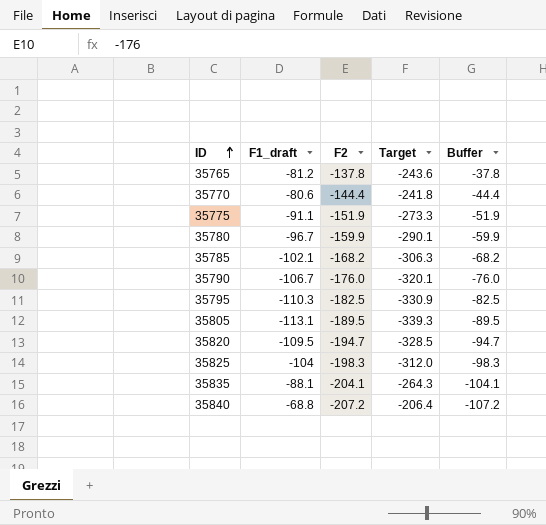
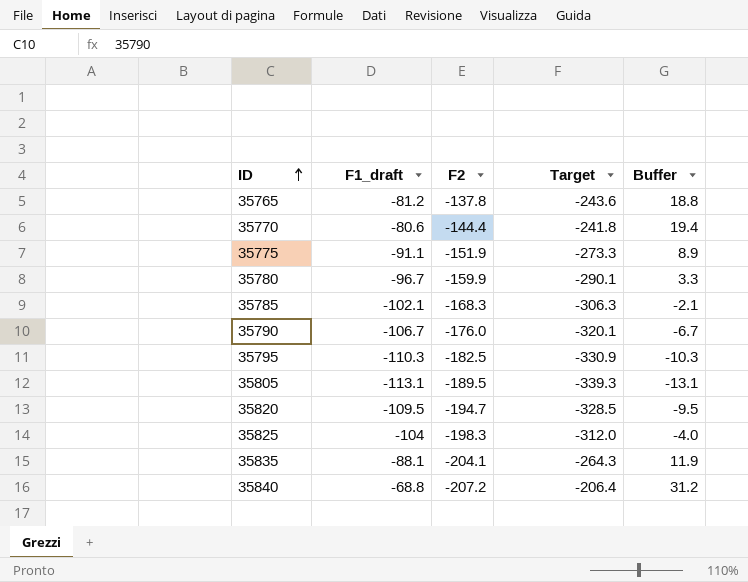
column Buffer | formula: [F2] + 100 -> [F1_draft] + 100
35785 | F2: -168.2 -> -168.3

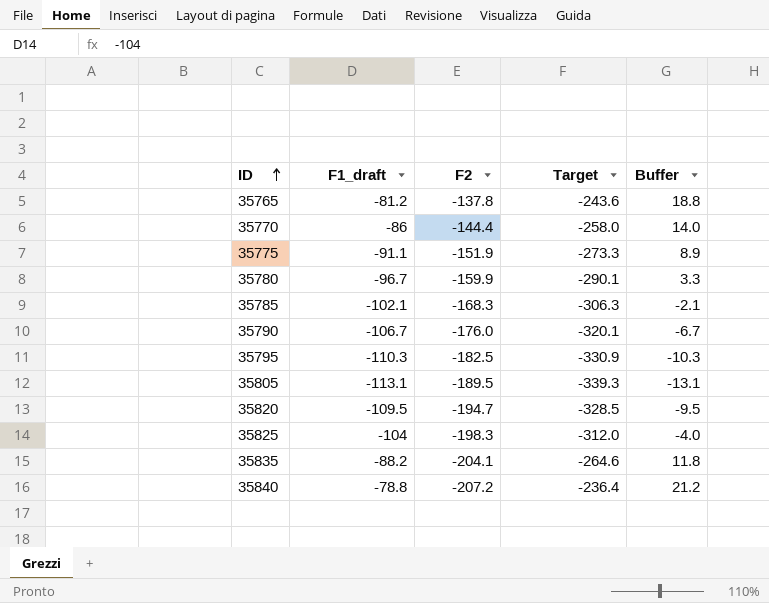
35770 | F1_draft: -80.6 -> -86
35770 | Target: -241.8 -> -258.0
35770 | Buffer: 19.4 -> 14.0
35835 | F1_draft: -88.1 -> -88.2
35835 | Target: -264.3 -> -264.6
35835 | Buffer: 11.9 -> 11.8
35840 | F1_draft: -68.8 -> -78.8
35840 | Target: -206.4 -> -236.4
35840 | Buffer: 31.2 -> 21.2

